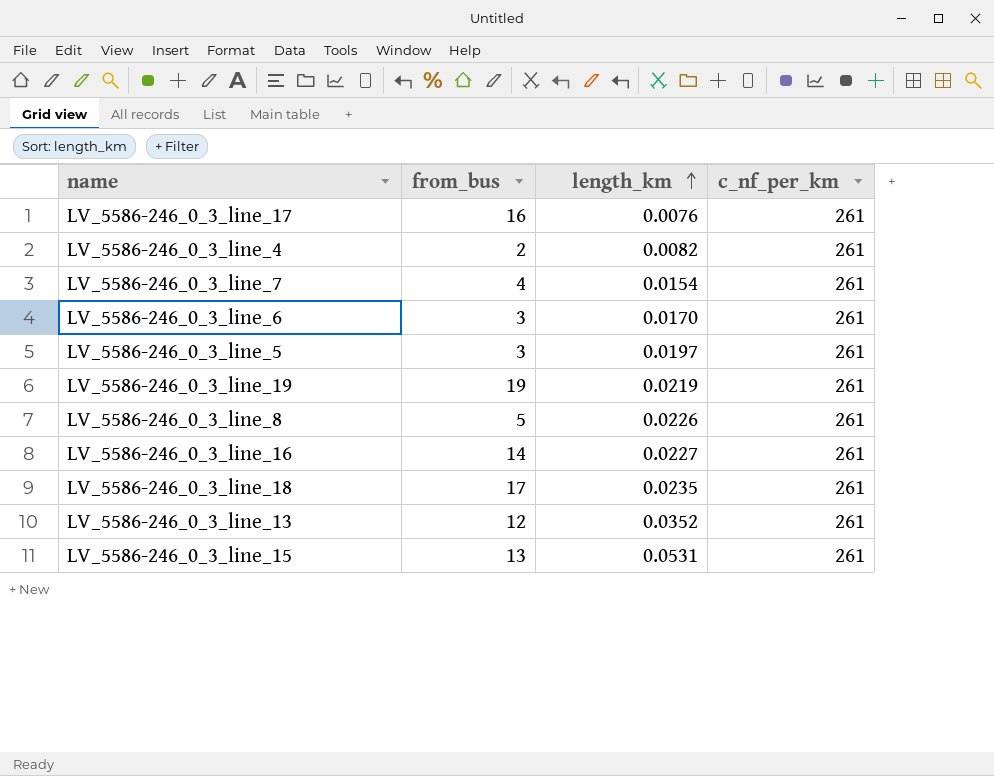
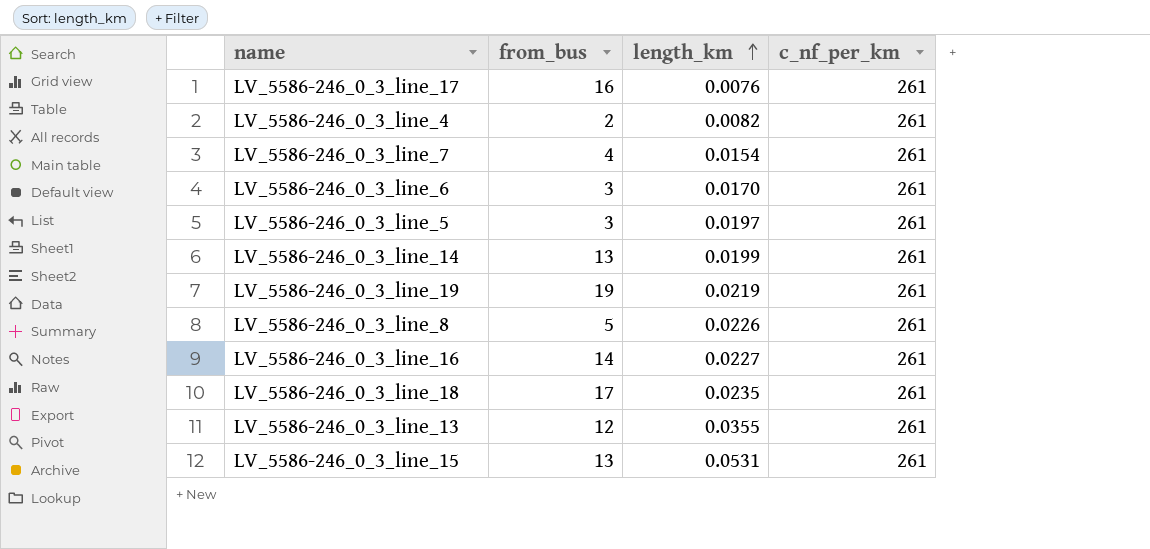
row LV_5586-246_0_3_line_14: none -> 13 | 0.0199 | 261
LV_5586-246_0_3_line_13 | length_km: 0.0352 -> 0.0355

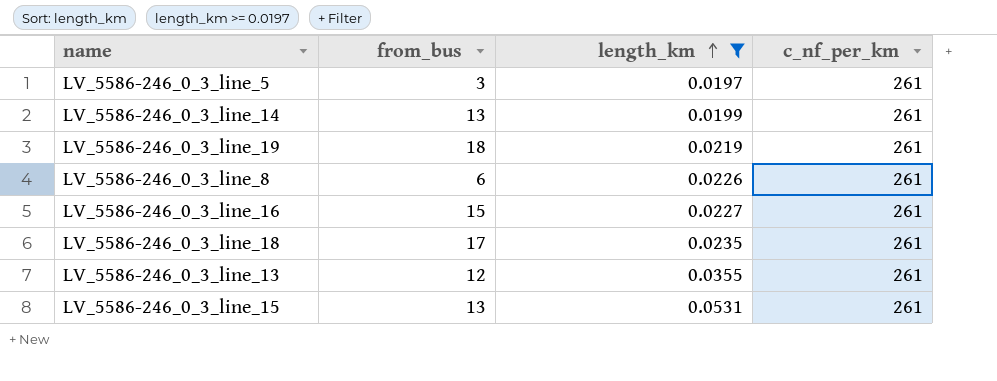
filter: none -> length_km >= 0.0197
LV_5586-246_0_3_line_19 | from_bus: 19 -> 18
LV_5586-246_0_3_line_8 | from_bus: 5 -> 6
LV_5586-246_0_3_line_16 | from_bus: 14 -> 15

